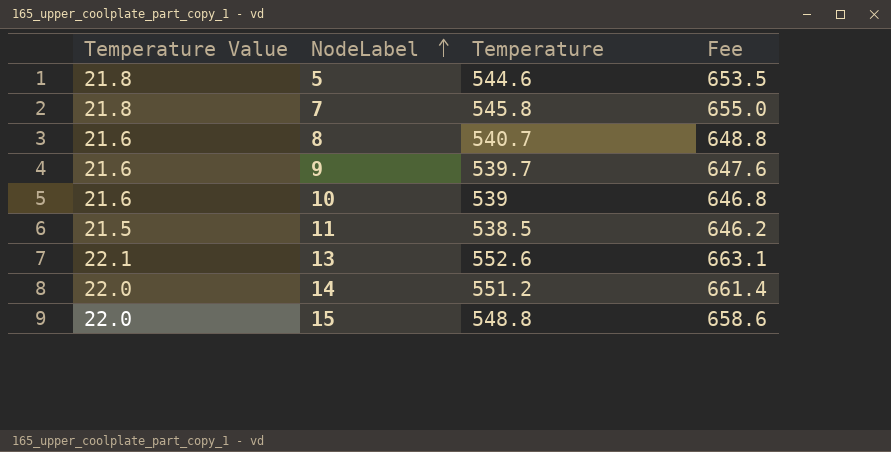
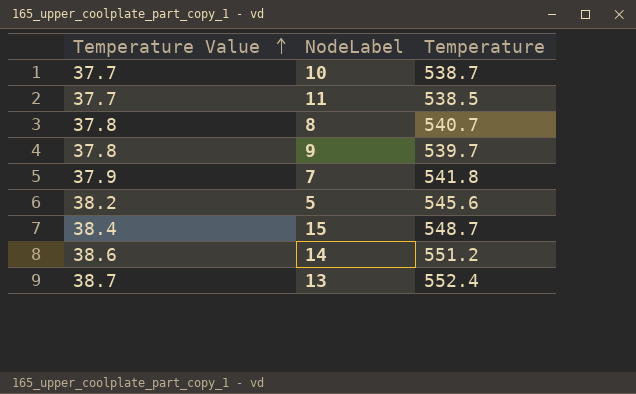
row order: NodeLabel ascending -> Temperature Value ascending
column Fee | formula: [Temperature] * 1.2 -> none
column Temperature Value | formula: [Temperature] * 0.04 -> [Temperature] * 0.07
10 | Temperature: 539 -> 538.7
7 | Temperature: 545.8 -> 541.8
5 | Temperature: 544.6 -> 545.6
15 | Temperature: 548.8 -> 548.7
13 | Temperature: 552.6 -> 552.4

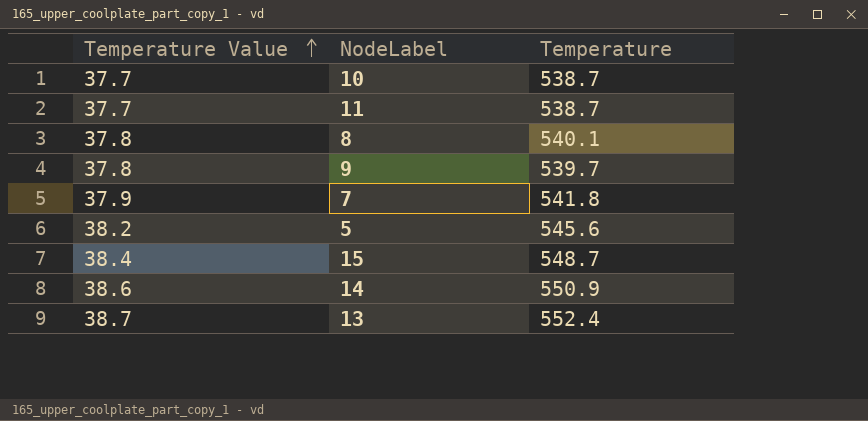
11 | Temperature: 538.5 -> 538.7
8 | Temperature: 540.7 -> 540.1
14 | Temperature: 551.2 -> 550.9

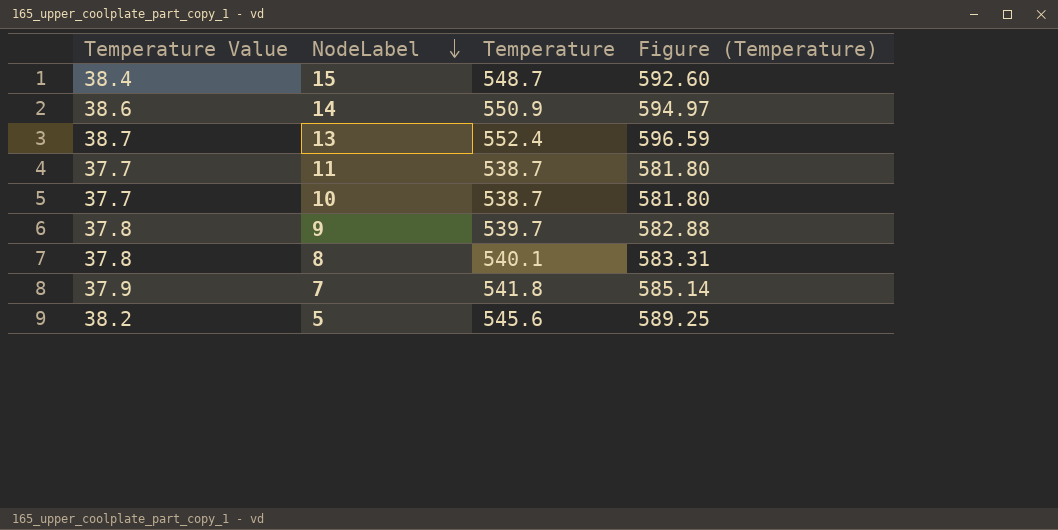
row order: Temperature Value ascending -> NodeLabel descending
column Figure (Temperature) | formula: none -> [Temperature] * 1.08

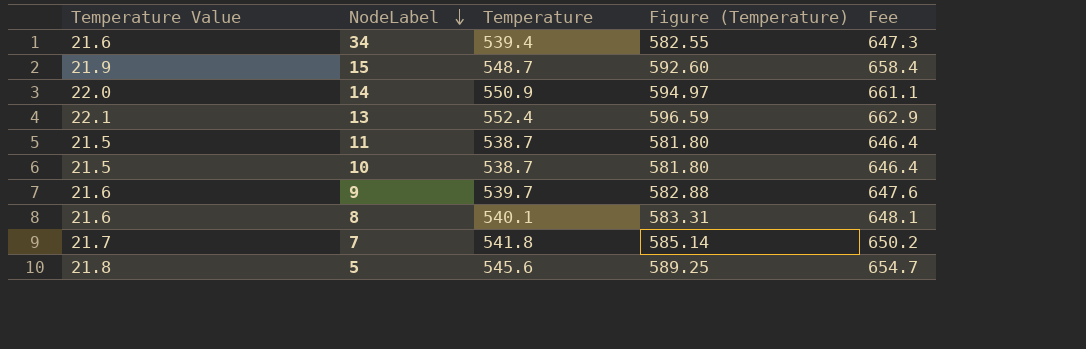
column Temperature Value | formula: [Temperature] * 0.07 -> [Temperature] * 0.04
column Fee | formula: none -> [Temperature] * 1.2
row 34: none -> 21.6 | 539.4 | 582.55 | 647.3

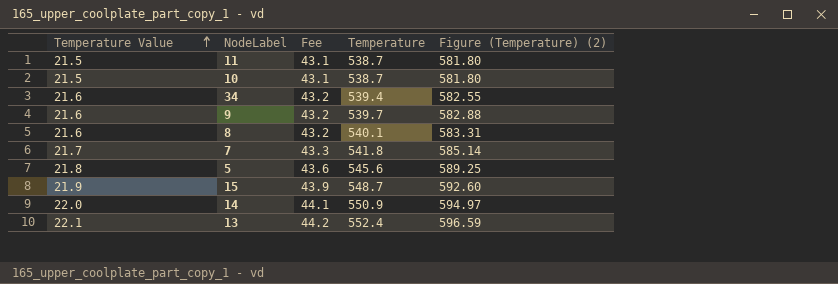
row order: NodeLabel descending -> Temperature Value ascending
column Fee | formula: [Temperature] * 1.2 -> [Temperature] * 0.08
column Fee | position: 5 -> 3
column name: Figure (Temperature) -> Figure (Temperature) (2)

